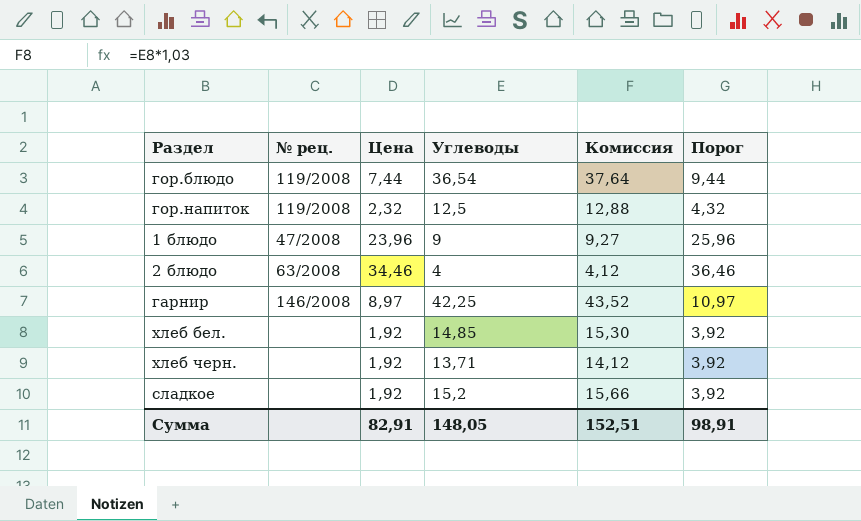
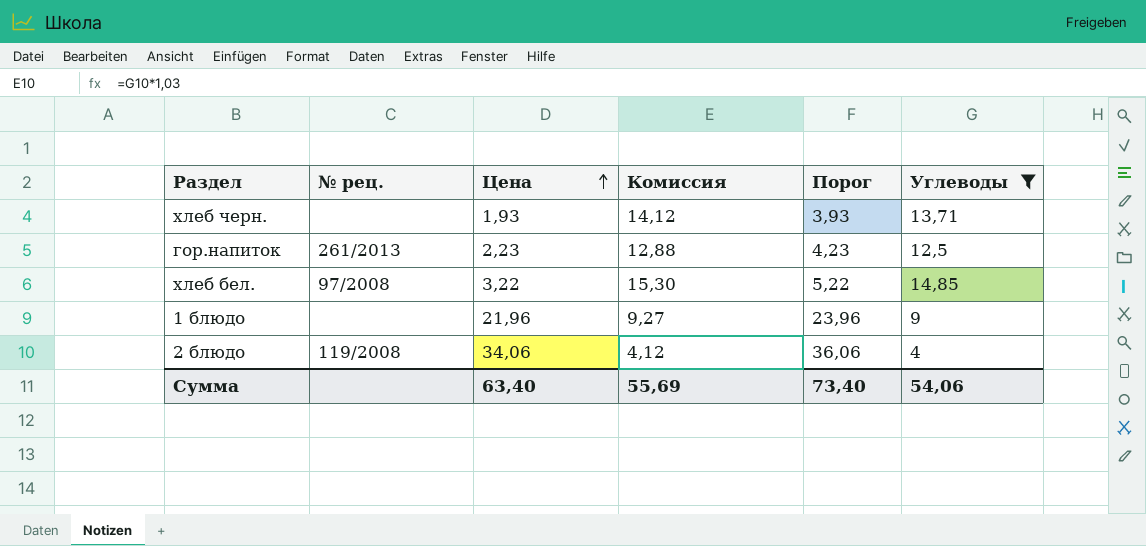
filter: none -> Углеводы <= 14,85
row order: none -> Цена ascending
column Углеводы | position: 4 -> 6
хлеб черн. | Цена: 1,92 -> 1,93
хлеб черн. | Порог: 3,92 -> 3,93
гор.напиток | № рец.: 119/2008 -> 261/2013
гор.напиток | Цена: 2,32 -> 2,23
гор.напиток | Порог: 4,32 -> 4,23
хлеб бел. | № рец.: none -> 97/2008
хлеб бел. | Цена: 1,92 -> 3,22
хлеб бел. | Порог: 3,92 -> 5,22
1 блюдо | № рец.: 47/2008 -> none
1 блюдо | Цена: 23,96 -> 21,96
1 блюдо | Порог: 25,96 -> 23,96
2 блюдо | № рец.: 63/2008 -> 119/2008
2 блюдо | Цена: 34,46 -> 34,06
2 блюдо | Порог: 36,46 -> 36,06
Сумма | Цена: 82,91 -> 63,40
Сумма | Комиссия: 152,51 -> 55,69
Сумма | Порог: 98,91 -> 73,40
Сумма | Углеводы: 148,05 -> 54,06

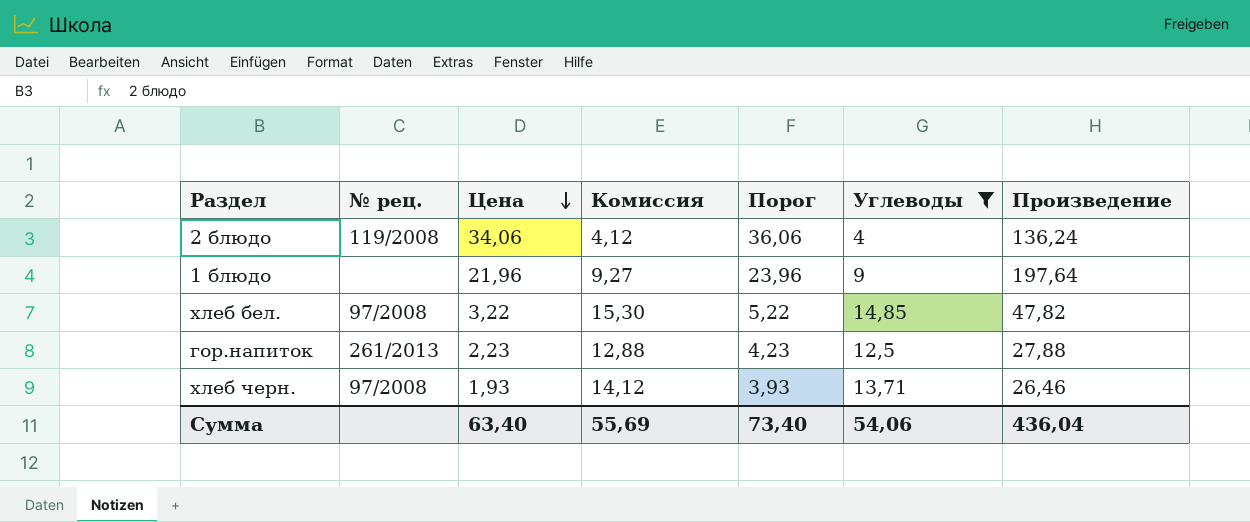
row order: Цена ascending -> Цена descending
column Произведение | formula: none -> [Цена] * [Углеводы]
хлеб черн. | № рец.: none -> 97/2008

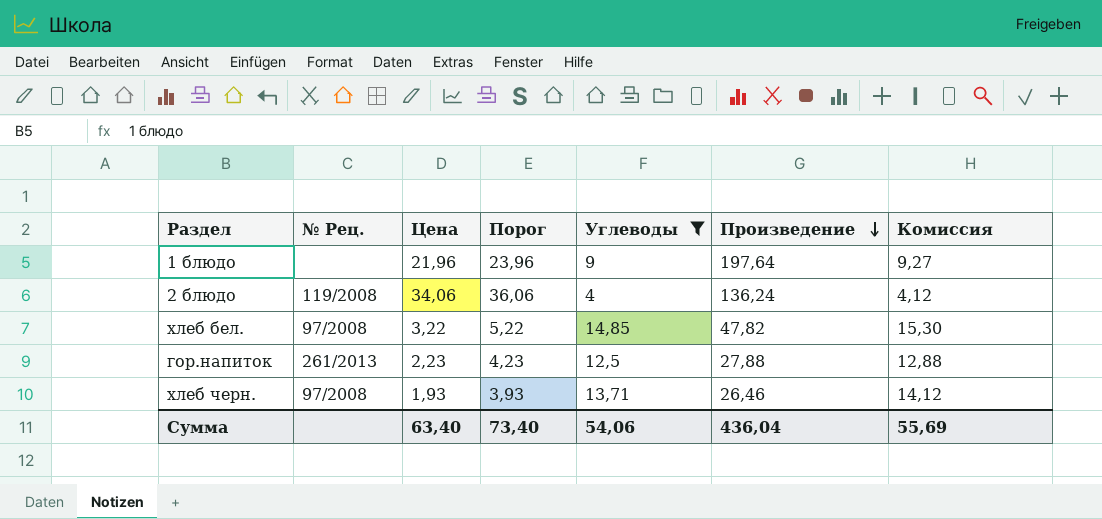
row order: Цена descending -> Произведение descending
column name: № рец. -> № Рец.
column Комиссия | position: 4 -> 7

